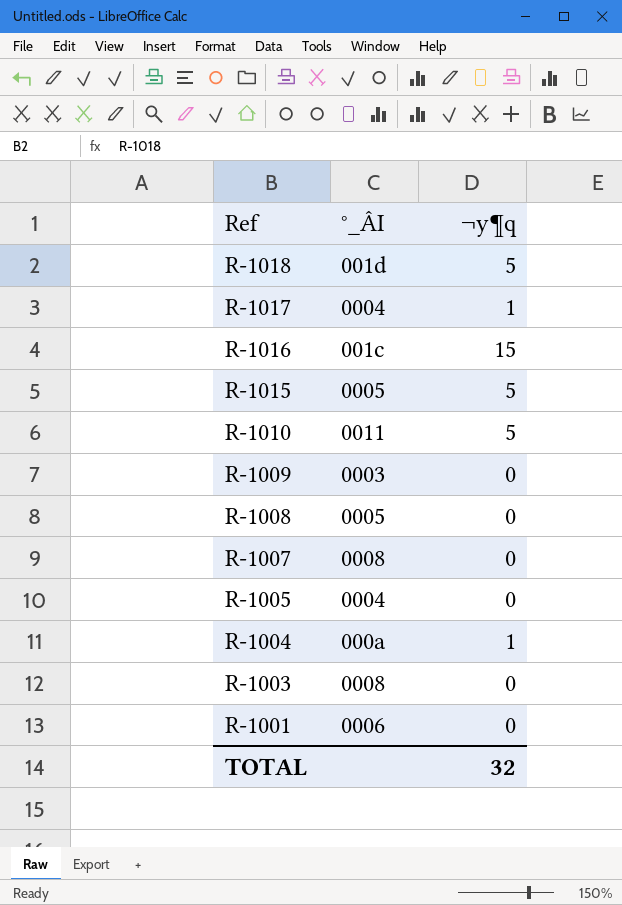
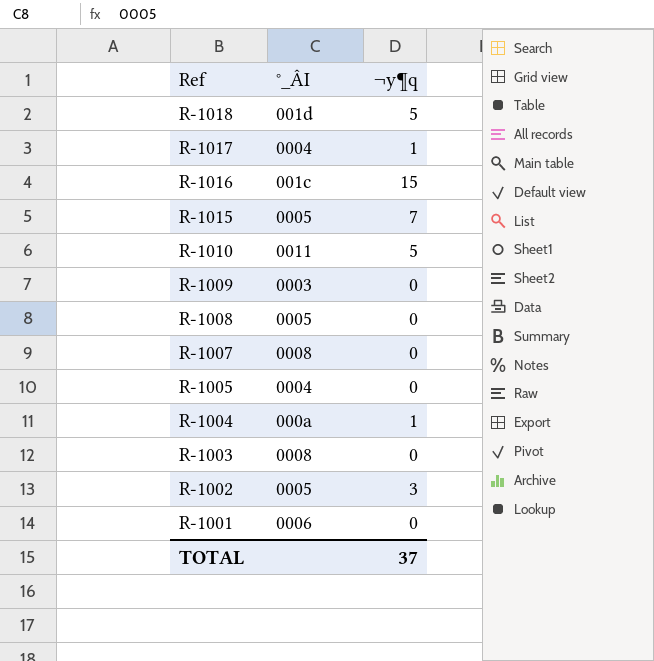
R-1015 | ¬y¶q: 5 -> 7
row R-1002: none -> 0005 | 3
TOTAL | ¬y¶q: 32 -> 37

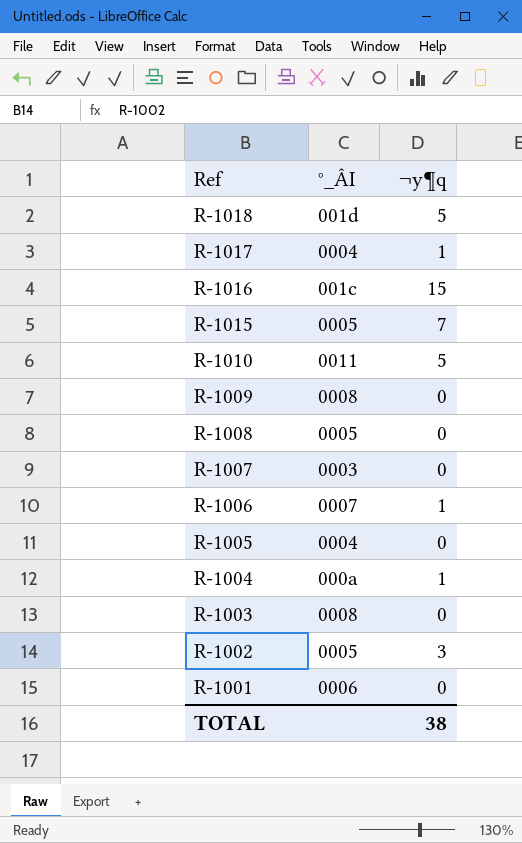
R-1009 | °_ÂI: 0003 -> 0008
R-1007 | °_ÂI: 0008 -> 0003
row R-1006: none -> 0007 | 1
TOTAL | ¬y¶q: 37 -> 38

